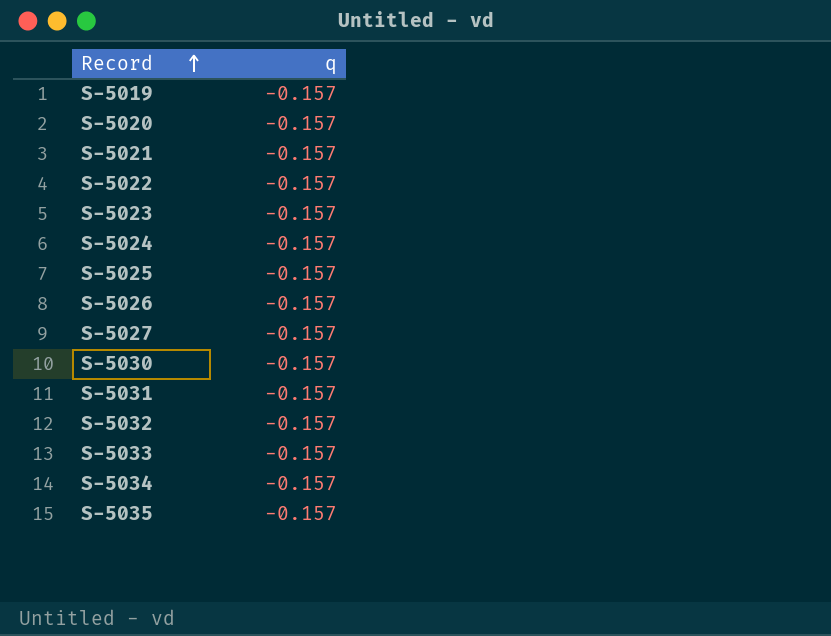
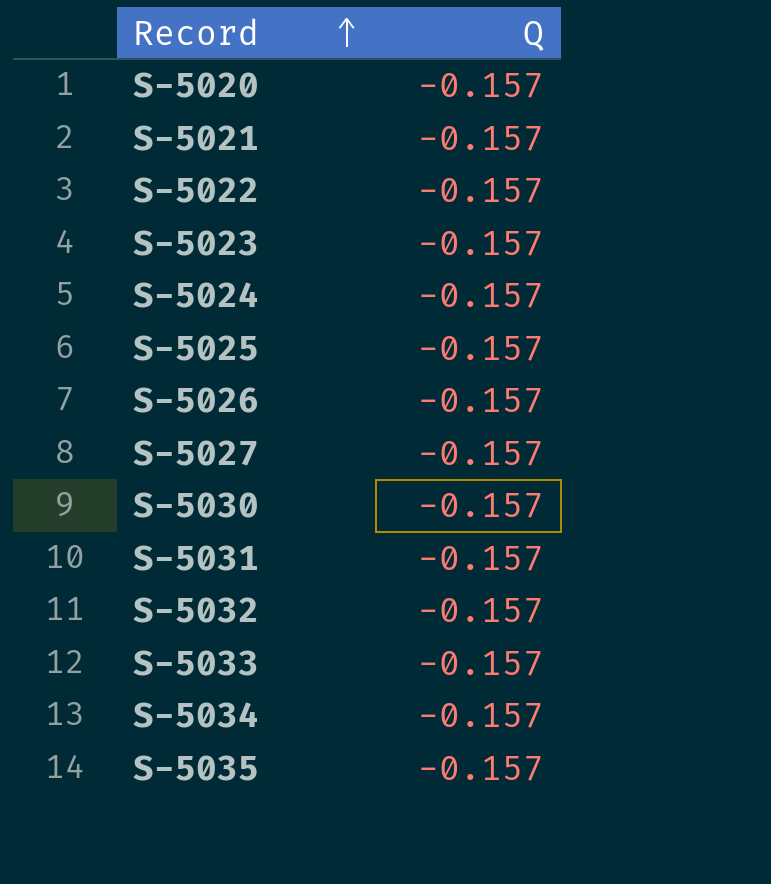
column name: q -> Q
row S-5019: -0.157 -> none

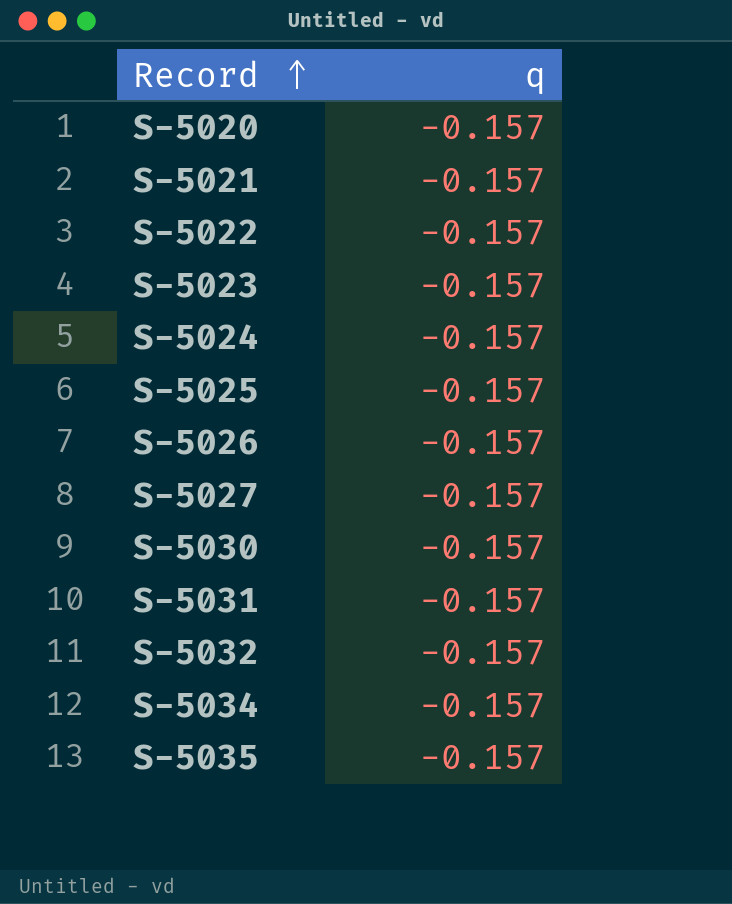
column name: Q -> q
row S-5033: -0.157 -> none

